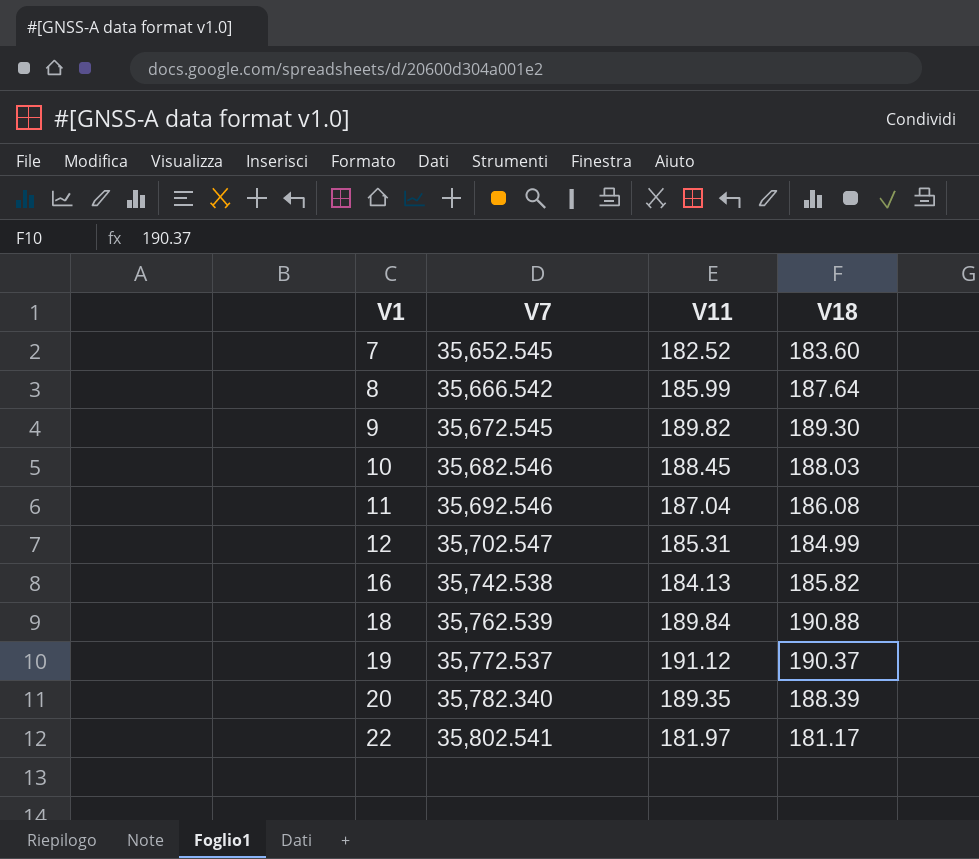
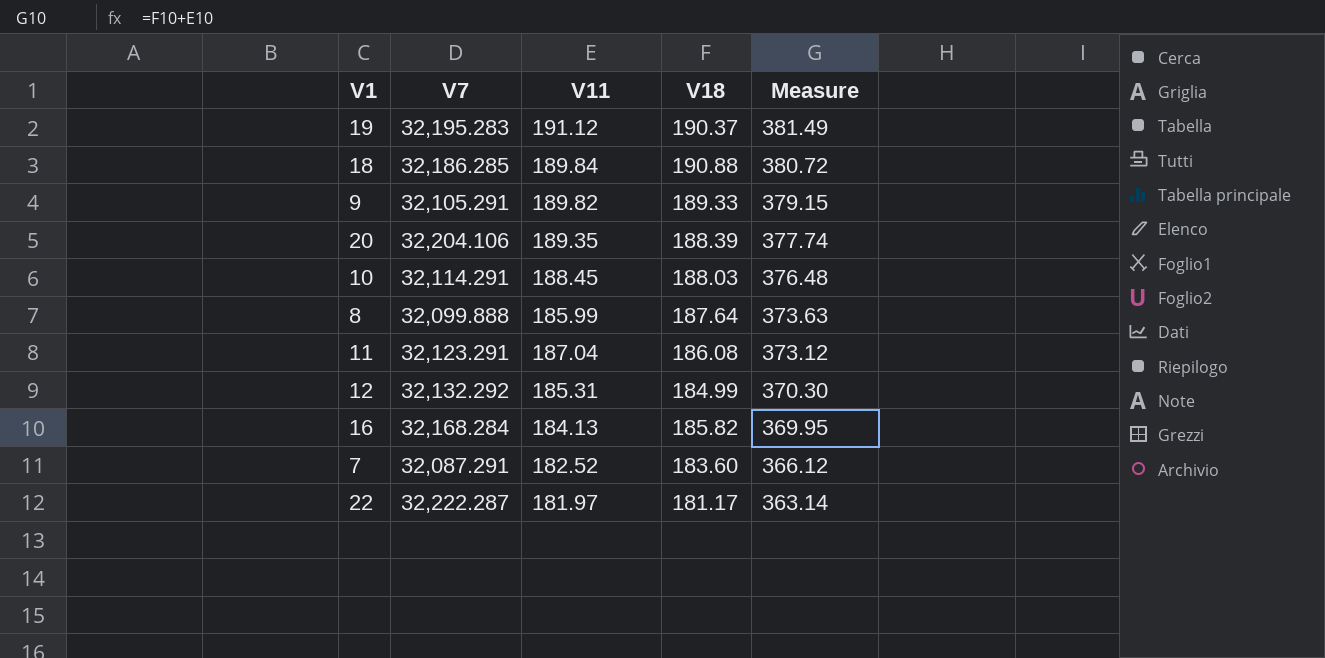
row order: V1 ascending -> Measure descending
column Measure | formula: none -> [V11] + [V18]
19 | V7: 35,772.537 -> 32,195.283
18 | V7: 35,762.539 -> 32,186.285
9 | V7: 35,672.545 -> 32,105.291
9 | V18: 189.30 -> 189.33
20 | V7: 35,782.340 -> 32,204.106
10 | V7: 35,682.546 -> 32,114.291
8 | V7: 35,666.542 -> 32,099.888
11 | V7: 35,692.546 -> 32,123.291
12 | V7: 35,702.547 -> 32,132.292
16 | V7: 35,742.538 -> 32,168.284
7 | V7: 35,652.545 -> 32,087.291
22 | V7: 35,802.541 -> 32,222.287

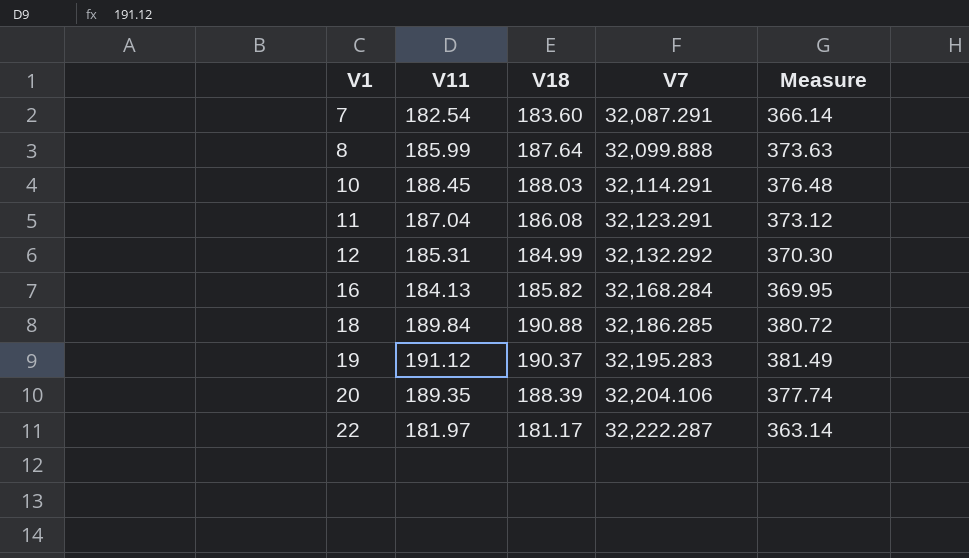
row order: Measure descending -> V1 ascending
column V7 | position: 2 -> 4
row 9: 32,105.291 | 189.82 | 189.33 | 379.15 -> none
7 | V11: 182.52 -> 182.54
7 | Measure: 366.12 -> 366.14

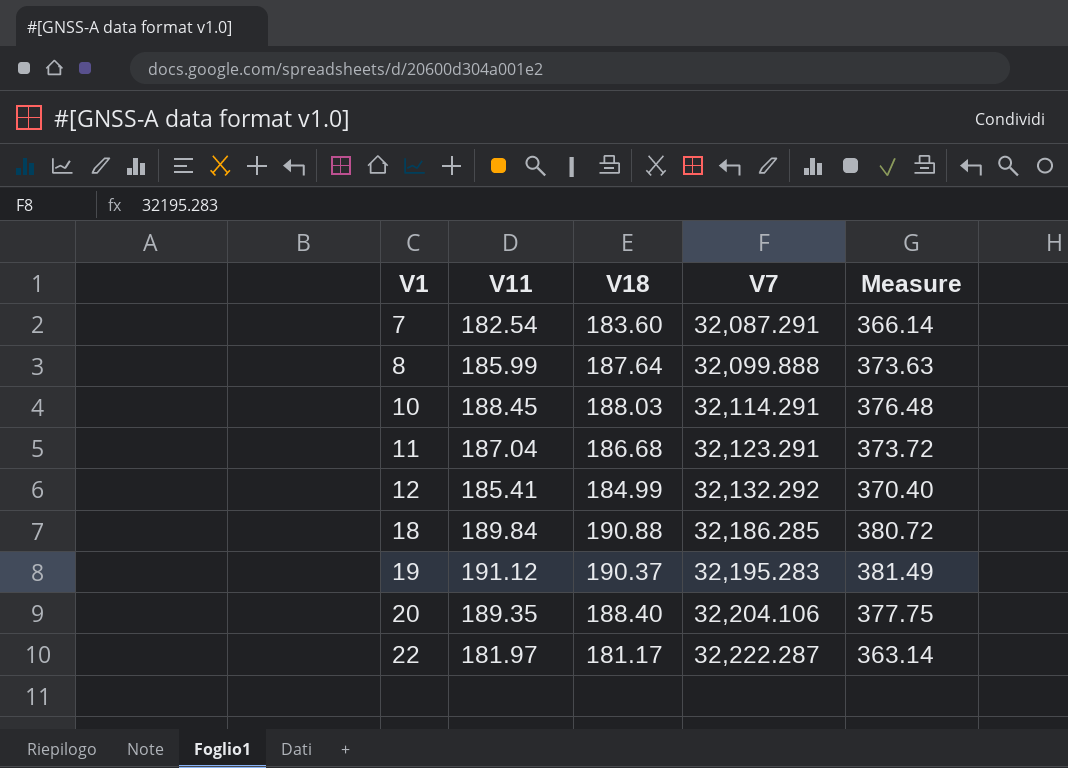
row 16: 184.13 | 185.82 | 32,168.284 | 369.95 -> none
11 | V18: 186.08 -> 186.68
11 | Measure: 373.12 -> 373.72
12 | V11: 185.31 -> 185.41
12 | Measure: 370.30 -> 370.40
20 | V18: 188.39 -> 188.40
20 | Measure: 377.74 -> 377.75

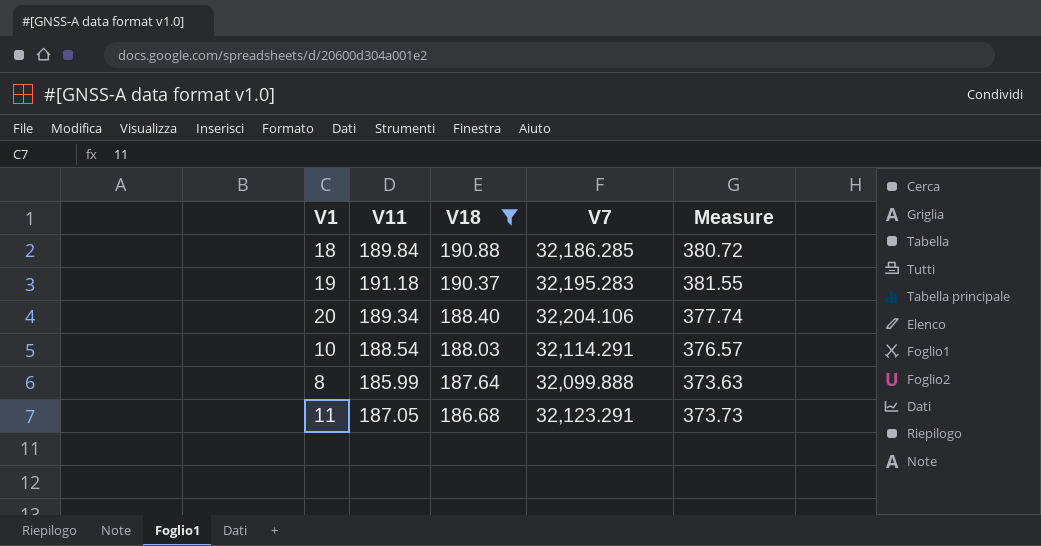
filter: none -> V18 >= 186.68
row order: V1 ascending -> V18 descending
19 | V11: 191.12 -> 191.18
19 | Measure: 381.49 -> 381.55
20 | V11: 189.35 -> 189.34
20 | Measure: 377.75 -> 377.74
10 | V11: 188.45 -> 188.54
10 | Measure: 376.48 -> 376.57
11 | V11: 187.04 -> 187.05
11 | Measure: 373.72 -> 373.73

